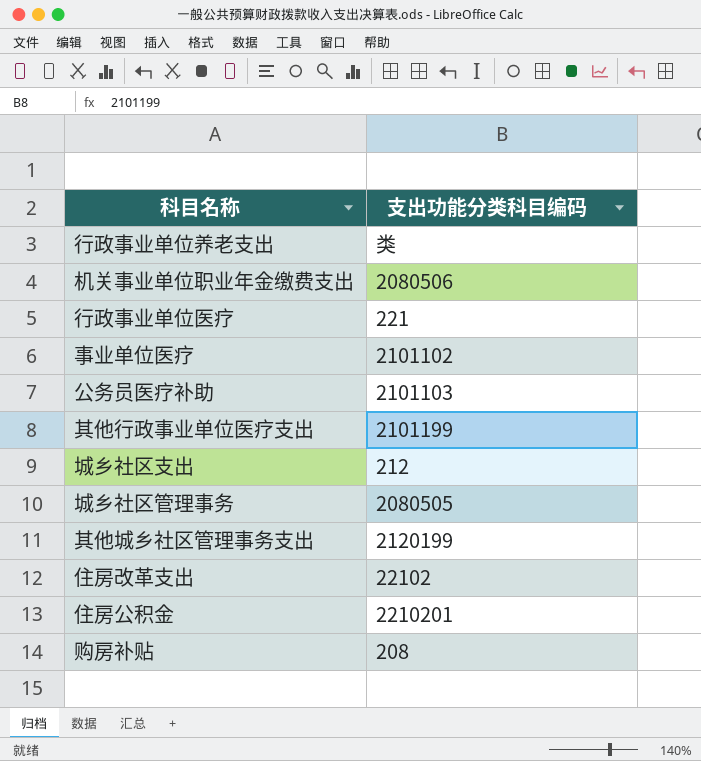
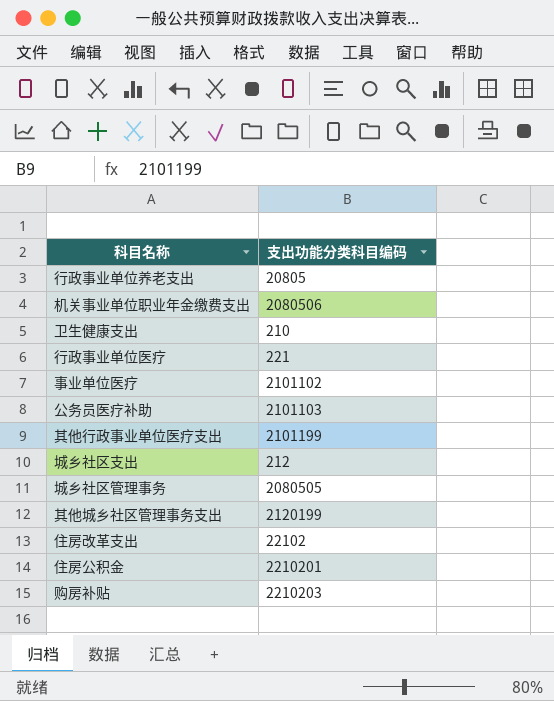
行政事业单位养老支出 | 支出功能分类科目编码: 类 -> 20805
row 卫生健康支出: none -> 210
购房补贴 | 支出功能分类科目编码: 208 -> 2210203

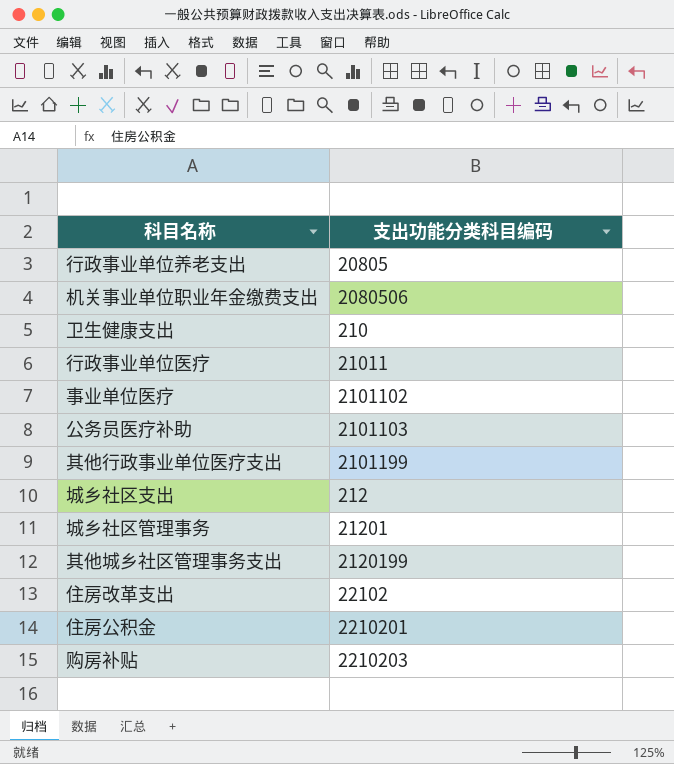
行政事业单位医疗 | 支出功能分类科目编码: 221 -> 21011
城乡社区管理事务 | 支出功能分类科目编码: 2080505 -> 21201

